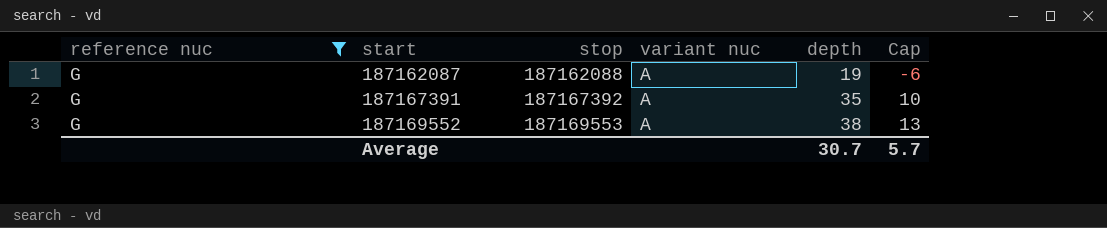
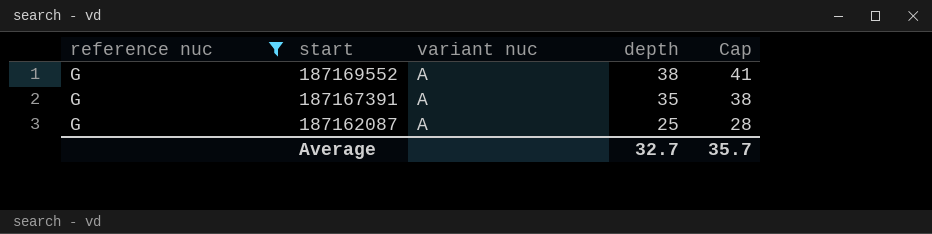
row order: start ascending -> start descending
column stop | position: 3 -> none
column Cap | formula: [depth] - 25 -> [depth] + 3
187162087 | depth: 19 -> 25
Average | depth: 30.7 -> 32.7
Average | Cap: 5.7 -> 35.7

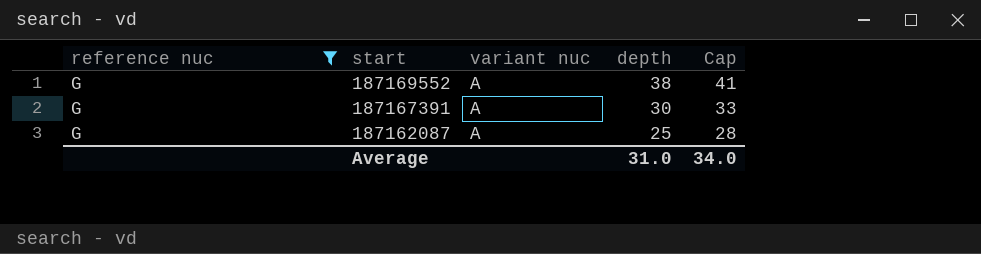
187167391 | depth: 35 -> 30
187167391 | Cap: 38 -> 33
Average | depth: 32.7 -> 31.0
Average | Cap: 35.7 -> 34.0

